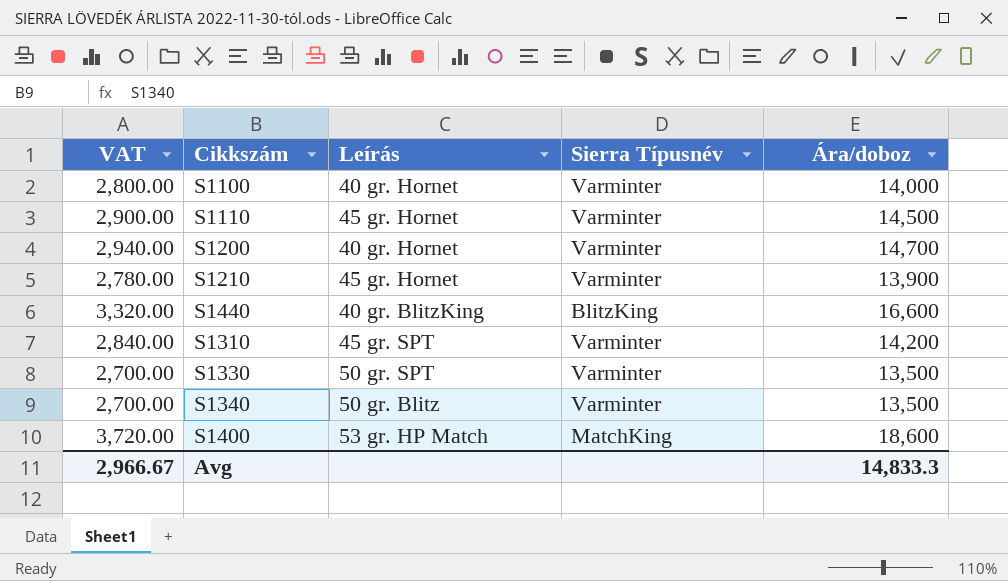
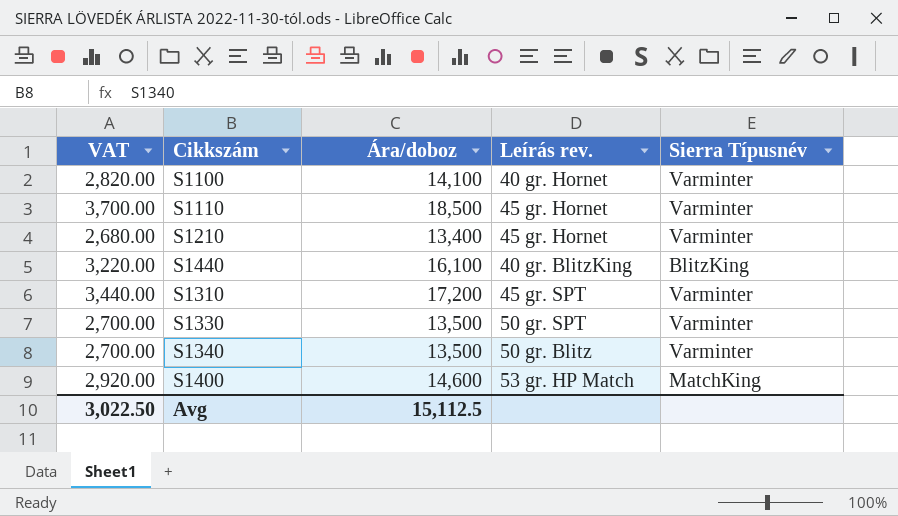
column Ára/doboz | position: 5 -> 3
column name: Leírás -> Leírás rev.
row S1200: 2,940.00 | 40 gr. Hornet | Varminter | 14,700 -> none
S1100 | VAT: 2,800.00 -> 2,820.00
S1100 | Ára/doboz: 14,000 -> 14,100
S1110 | VAT: 2,900.00 -> 3,700.00
S1110 | Ára/doboz: 14,500 -> 18,500
S1210 | VAT: 2,780.00 -> 2,680.00
S1210 | Ára/doboz: 13,900 -> 13,400
S1440 | VAT: 3,320.00 -> 3,220.00
S1440 | Ára/doboz: 16,600 -> 16,100
S1310 | VAT: 2,840.00 -> 3,440.00
S1310 | Ára/doboz: 14,200 -> 17,200
S1400 | VAT: 3,720.00 -> 2,920.00
S1400 | Ára/doboz: 18,600 -> 14,600
Avg | VAT: 2,966.67 -> 3,022.50
Avg | Ára/doboz: 14,833.3 -> 15,112.5

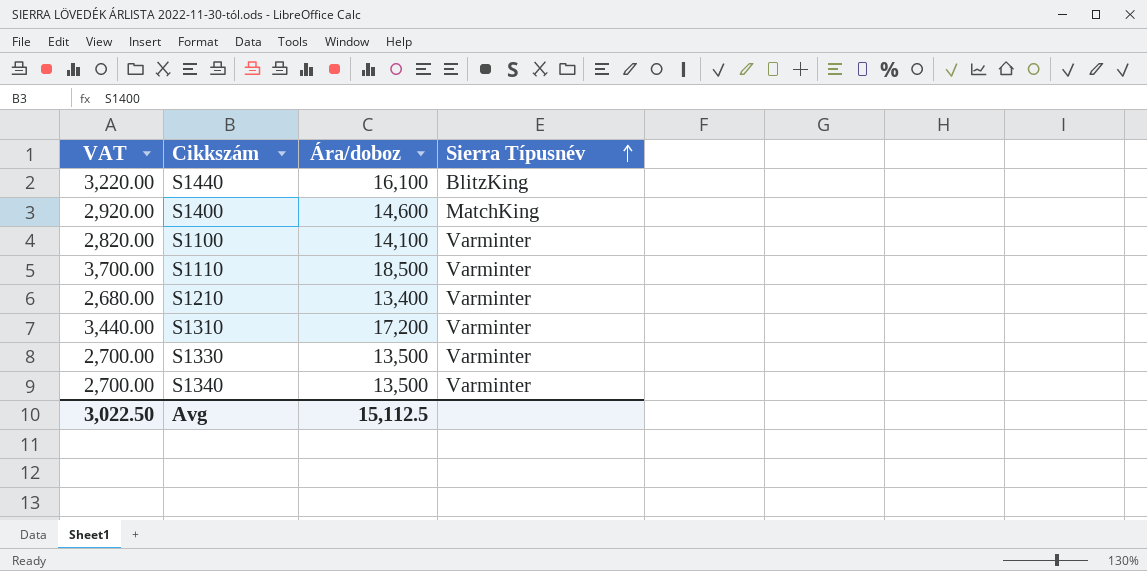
row order: none -> Sierra Típusnév ascending
column Leírás rev. | position: 4 -> none

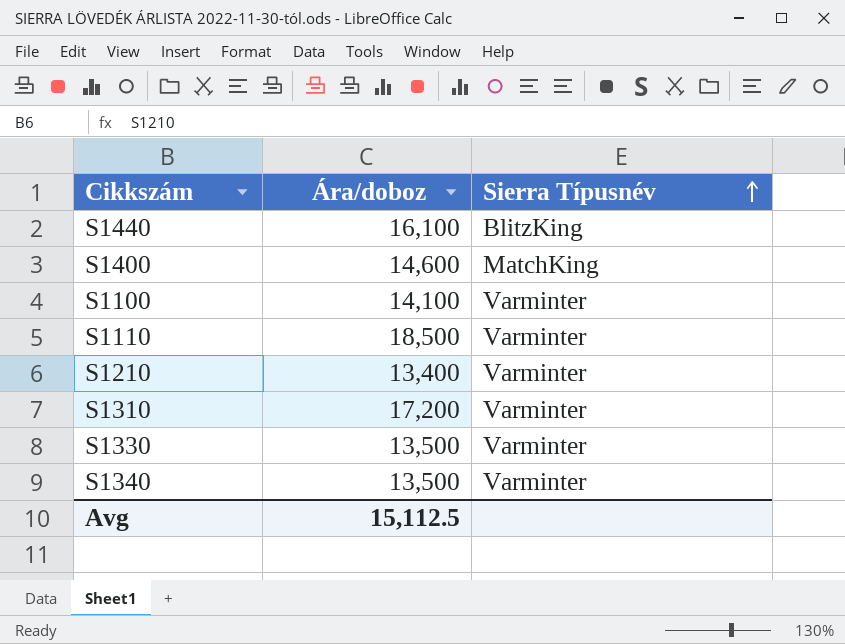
column VAT | formula: [Ára/doboz] * 0.2 -> none

